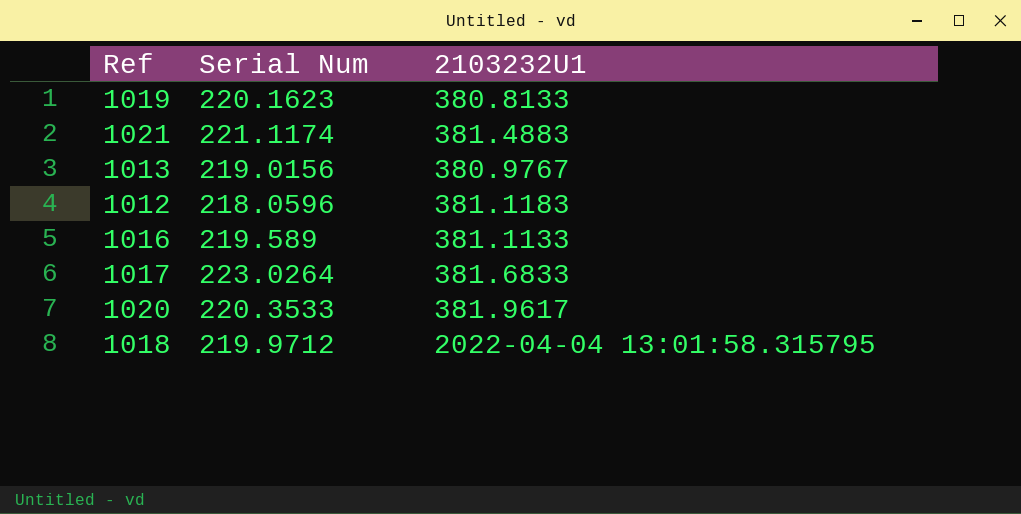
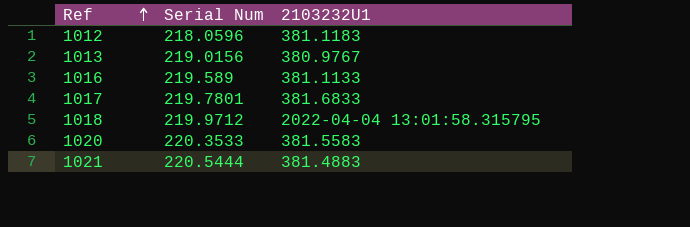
row order: none -> Ref ascending
row 1019: 220.1623 | 380.8133 -> none
1017 | Serial Num: 223.0264 -> 219.7801
1020 | 2103232U1: 381.9617 -> 381.5583
1021 | Serial Num: 221.1174 -> 220.5444

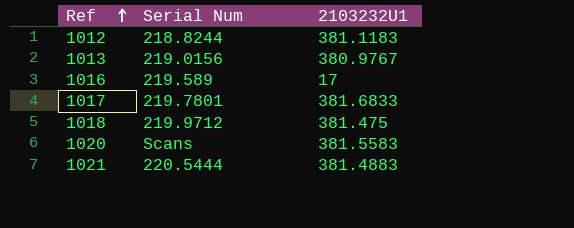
1012 | Serial Num: 218.0596 -> 218.8244
1016 | 2103232U1: 381.1133 -> 17
1018 | 2103232U1: 2022-04-04 13:01:58.315795 -> 381.475
1020 | Serial Num: 220.3533 -> Scans

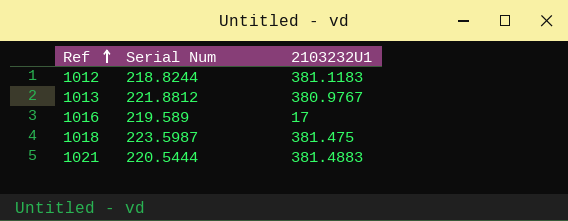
row 1017: 219.7801 | 381.6833 -> none
row 1020: Scans | 381.5583 -> none
1013 | Serial Num: 219.0156 -> 221.8812
1018 | Serial Num: 219.9712 -> 223.5987

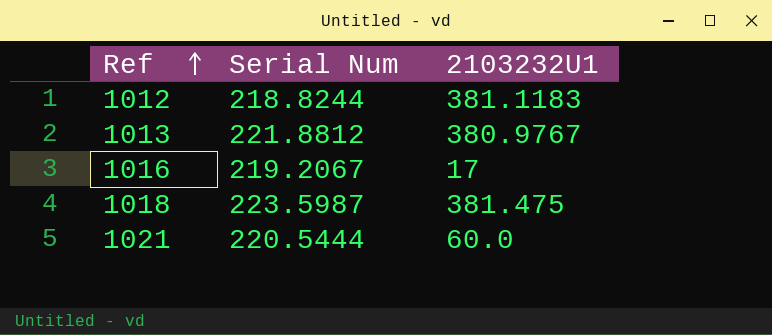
1016 | Serial Num: 219.589 -> 219.2067
1021 | 2103232U1: 381.4883 -> 60.0

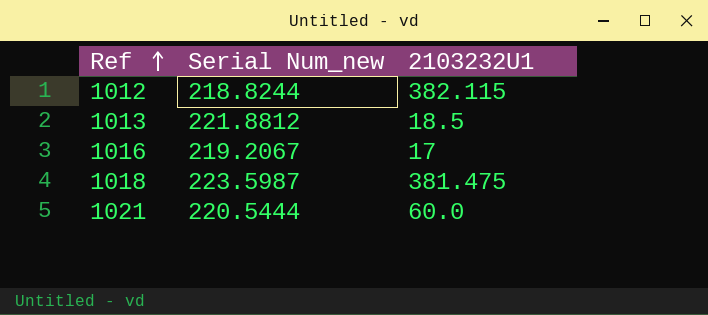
column name: Serial Num -> Serial Num_new
1012 | 2103232U1: 381.1183 -> 382.115
1013 | 2103232U1: 380.9767 -> 18.5

